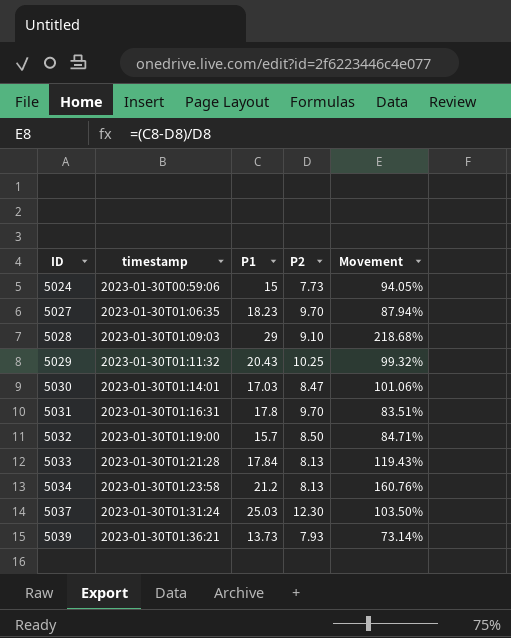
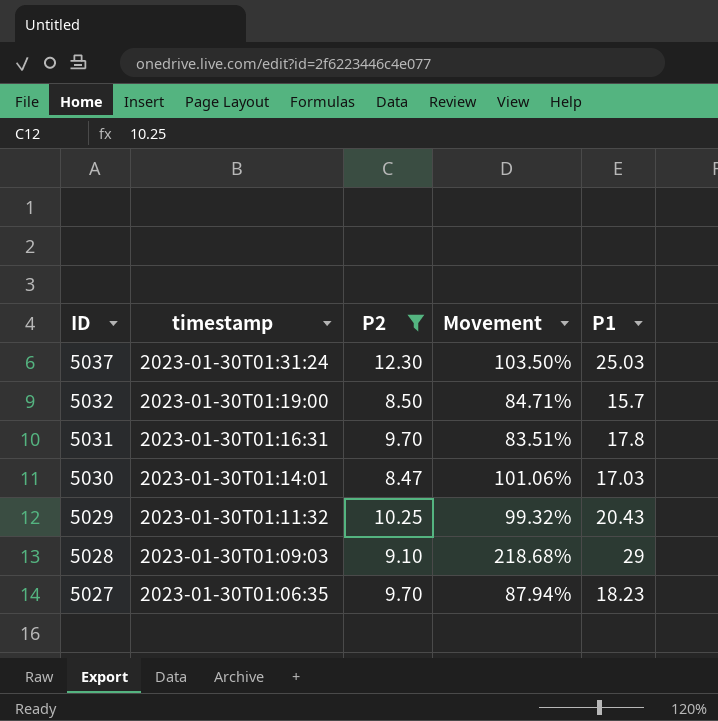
filter: none -> P2 >= 8.47
row order: ID ascending -> ID descending
column P1 | position: 3 -> 5

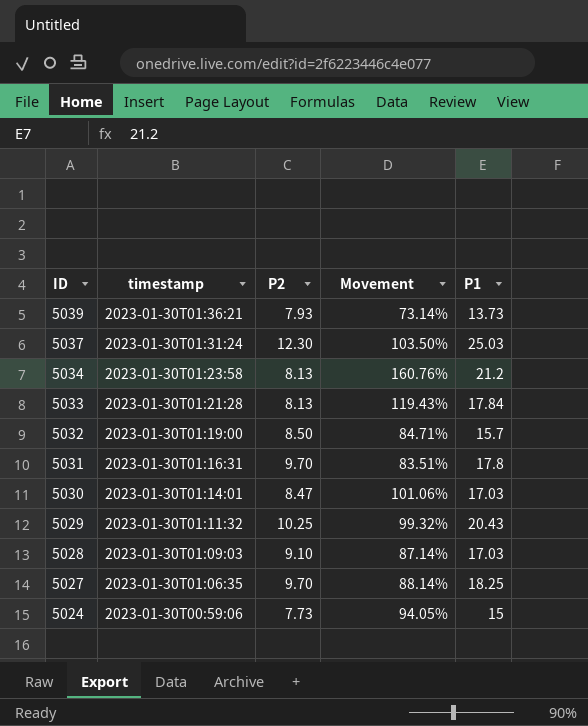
filter: P2 >= 8.47 -> none
5028 | Movement: 218.68% -> 87.14%
5028 | P1: 29 -> 17.03
5027 | Movement: 87.94% -> 88.14%
5027 | P1: 18.23 -> 18.25

